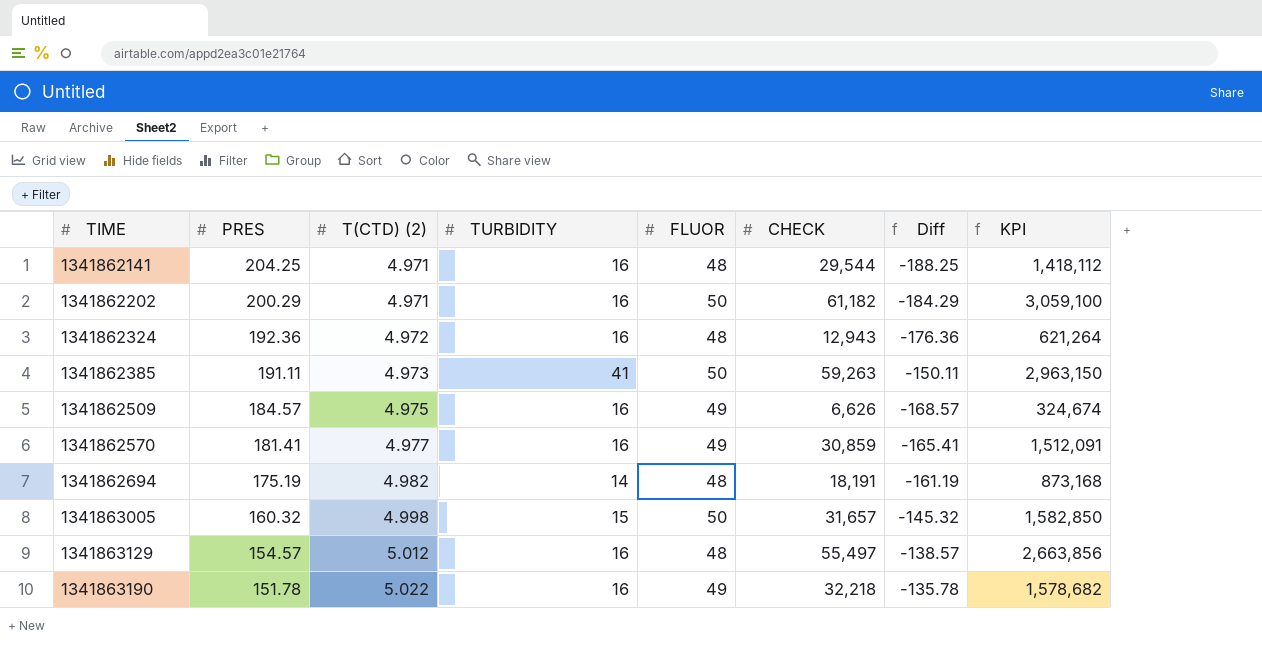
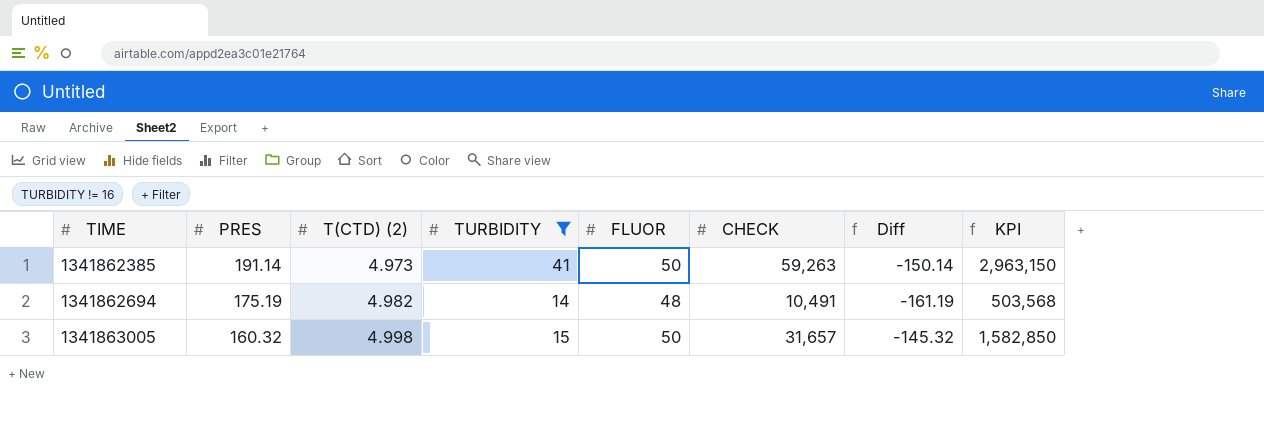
filter: none -> TURBIDITY != 16
1341862385 | PRES: 191.11 -> 191.14
1341862385 | Diff: -150.11 -> -150.14
1341862694 | CHECK: 18,191 -> 10,491
1341862694 | KPI: 873,168 -> 503,568

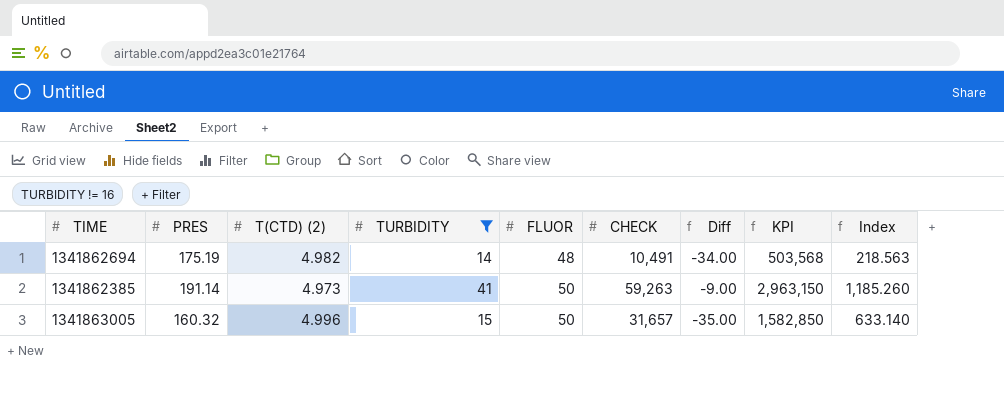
row order: TIME ascending -> FLUOR ascending
column Diff | formula: [TURBIDITY] - [PRES] -> [TURBIDITY] - [FLUOR]
column Index | formula: none -> [CHECK] / [FLUOR]
1341863005 | T(CTD) (2): 4.998 -> 4.996

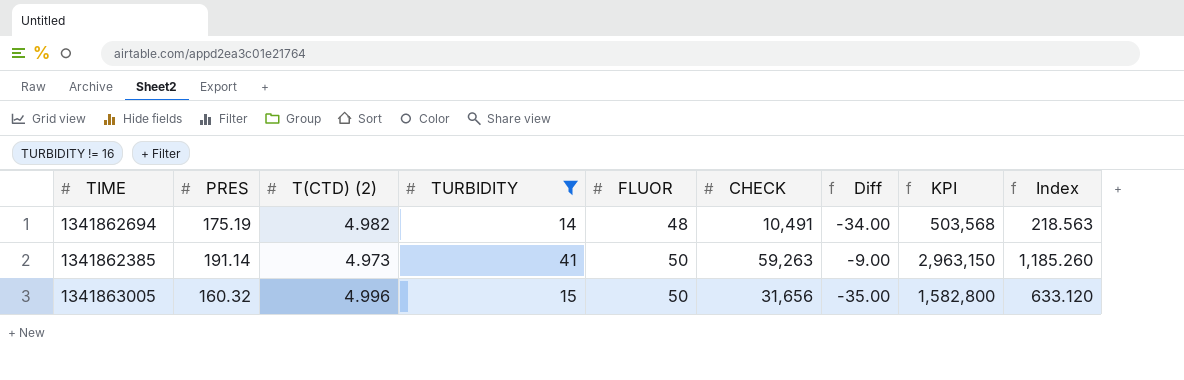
1341863005 | CHECK: 31,657 -> 31,656
1341863005 | KPI: 1,582,850 -> 1,582,800
1341863005 | Index: 633.140 -> 633.120

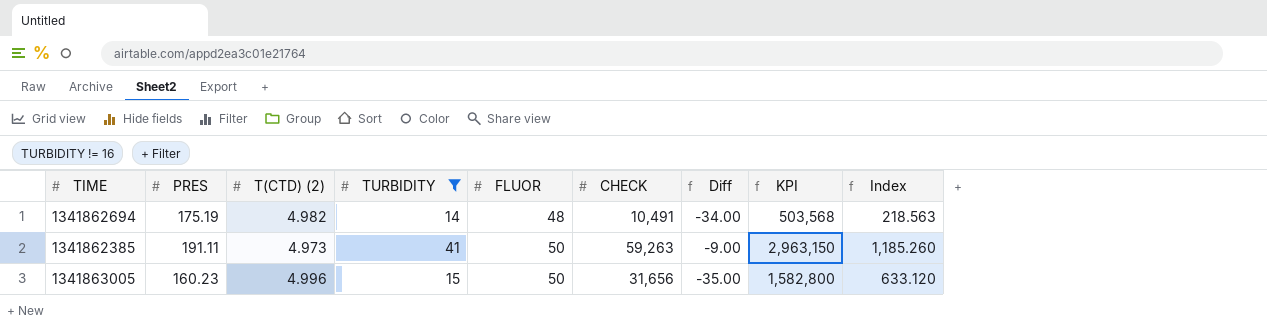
1341862385 | PRES: 191.14 -> 191.11
1341863005 | PRES: 160.32 -> 160.23

